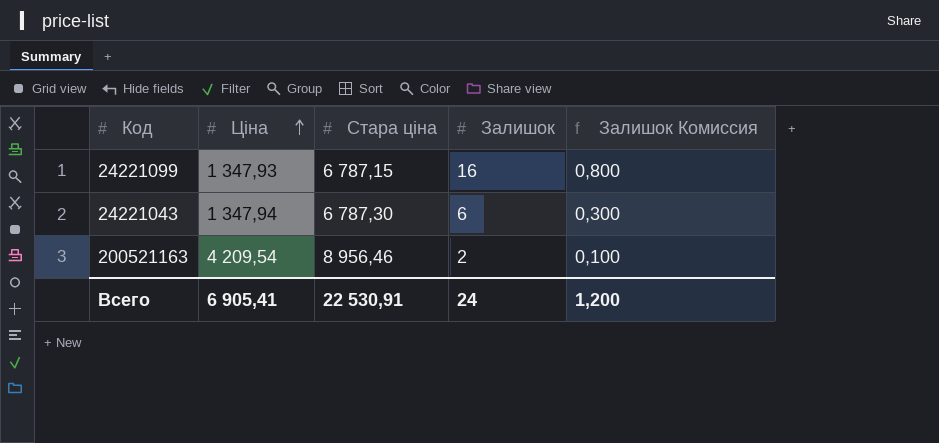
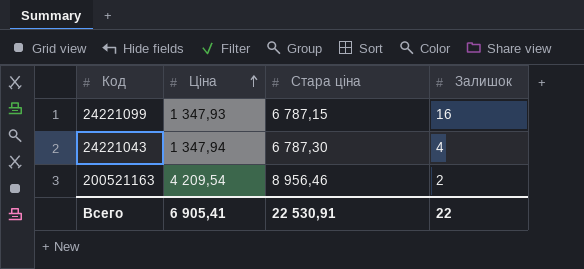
column Залишок Комиссия | formula: [Залишок] * 0,05 -> none
24221043 | Залишок: 6 -> 4
Всего | Залишок: 24 -> 22

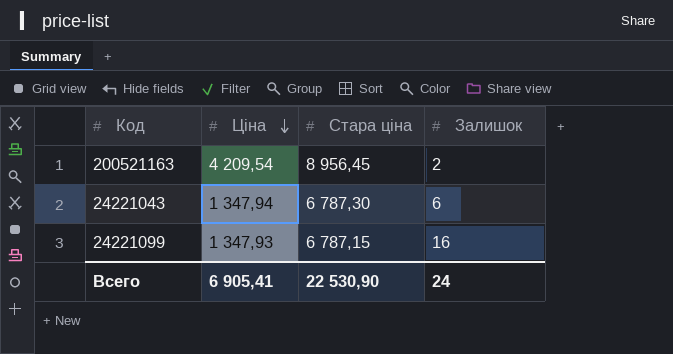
row order: Ціна ascending -> Ціна descending
200521163 | Стара ціна: 8 956,46 -> 8 956,45
24221043 | Залишок: 4 -> 6
Всего | Стара ціна: 22 530,91 -> 22 530,90
Всего | Залишок: 22 -> 24

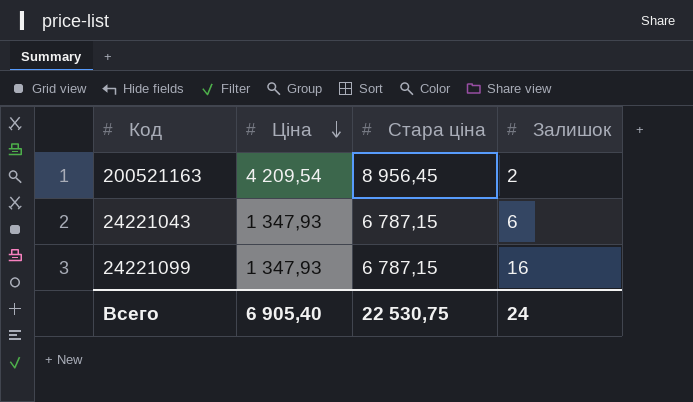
24221043 | Ціна: 1 347,94 -> 1 347,93
24221043 | Стара ціна: 6 787,30 -> 6 787,15
Всего | Ціна: 6 905,41 -> 6 905,40
Всего | Стара ціна: 22 530,90 -> 22 530,75

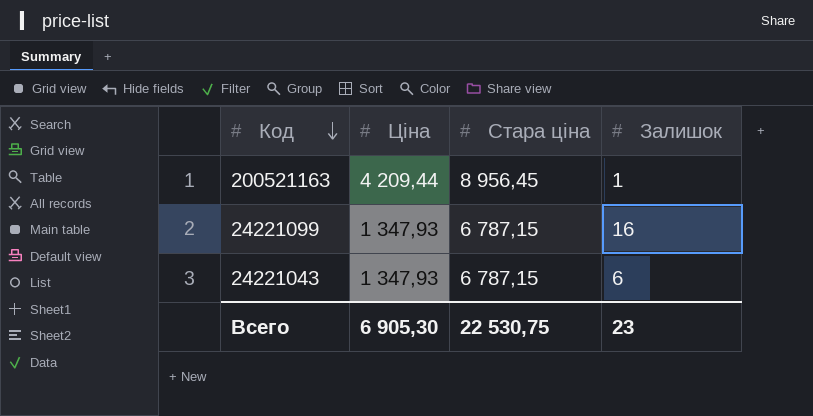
row order: Ціна descending -> Код descending
200521163 | Ціна: 4 209,54 -> 4 209,44
200521163 | Залишок: 2 -> 1
Всего | Ціна: 6 905,40 -> 6 905,30
Всего | Залишок: 24 -> 23

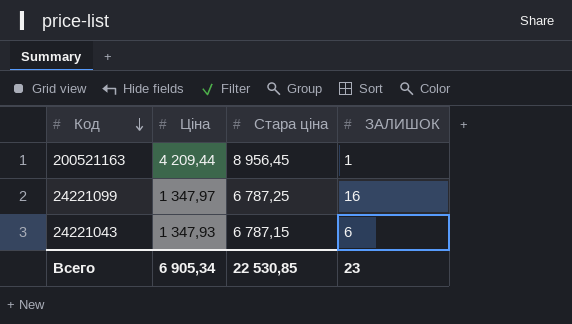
column name: Залишок -> ЗАЛИШОК
24221099 | Ціна: 1 347,93 -> 1 347,97
24221099 | Стара ціна: 6 787,15 -> 6 787,25
Всего | Ціна: 6 905,30 -> 6 905,34
Всего | Стара ціна: 22 530,75 -> 22 530,85

